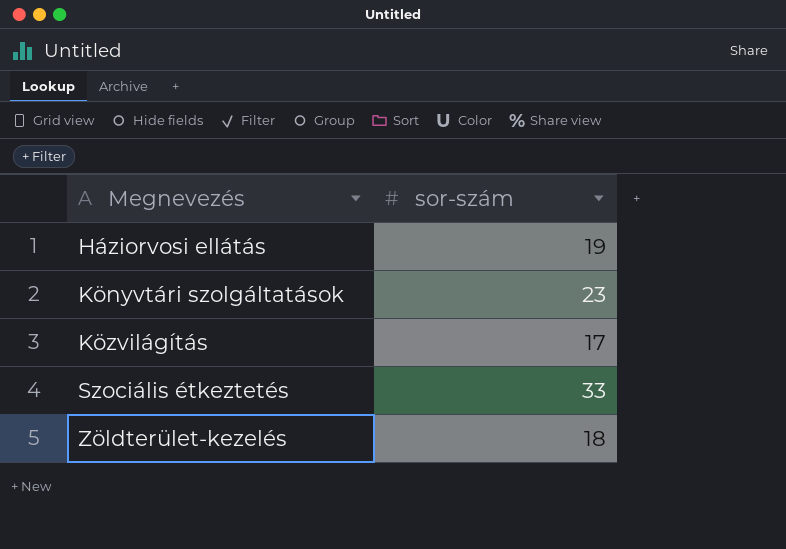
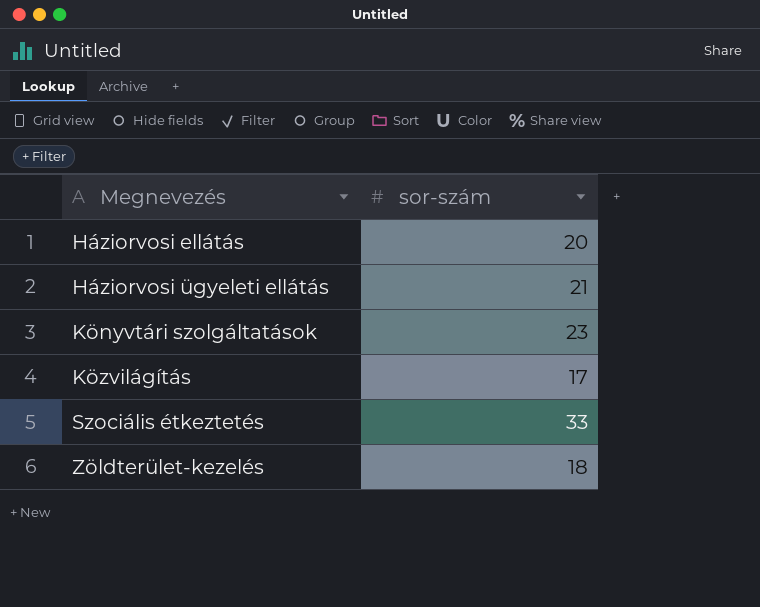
Háziorvosi ellátás | sor-szám: 19 -> 20
row Háziorvosi ügyeleti ellátás: none -> 21

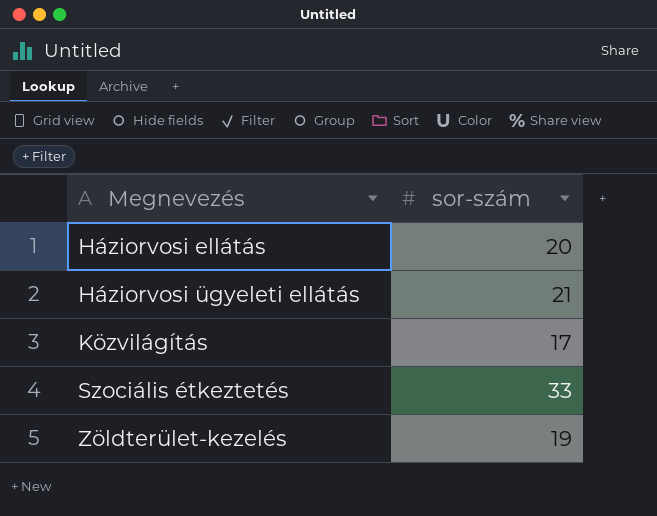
row Könyvtári szolgáltatások: 23 -> none
Zöldterület-kezelés | sor-szám: 18 -> 19

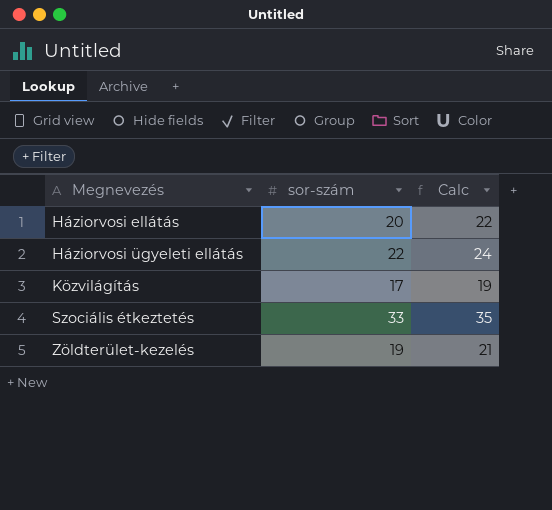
column Calc | formula: none -> [sor-szám] + 2
Háziorvosi ügyeleti ellátás | sor-szám: 21 -> 22

